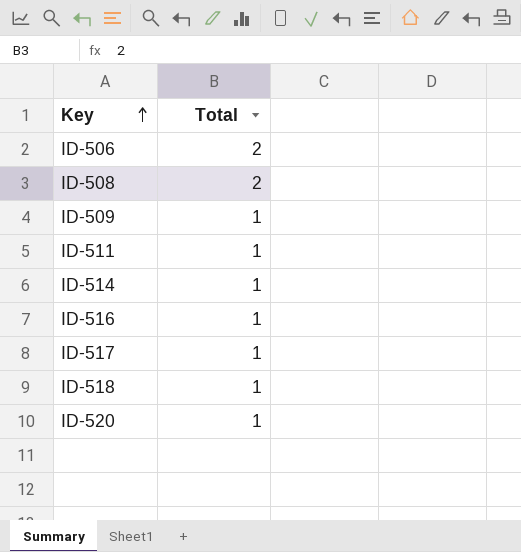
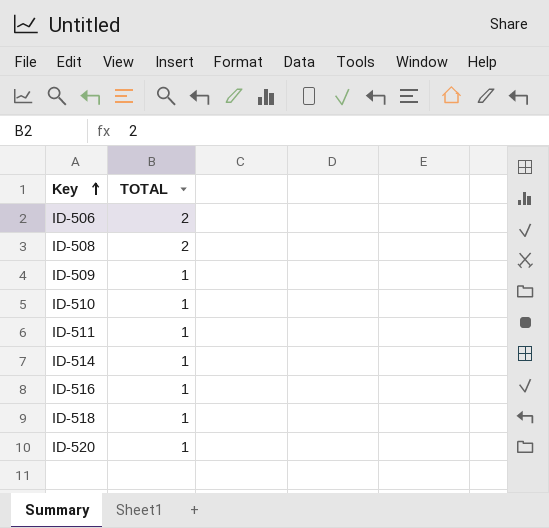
column name: Total -> TOTAL
row ID-517: 1 -> none
row ID-510: none -> 1

